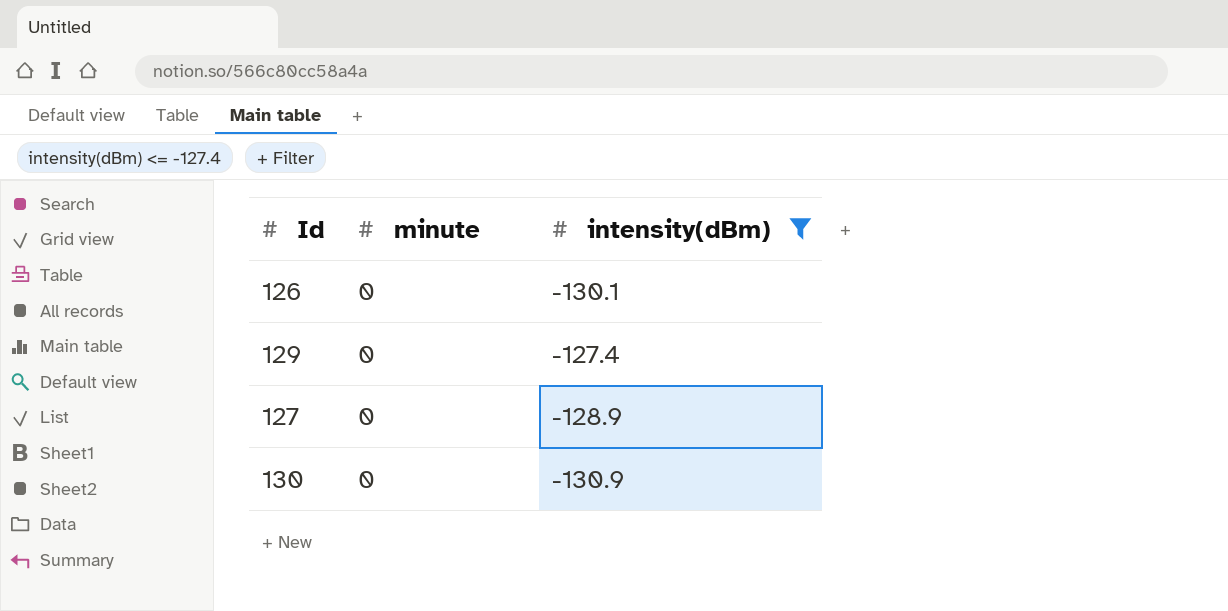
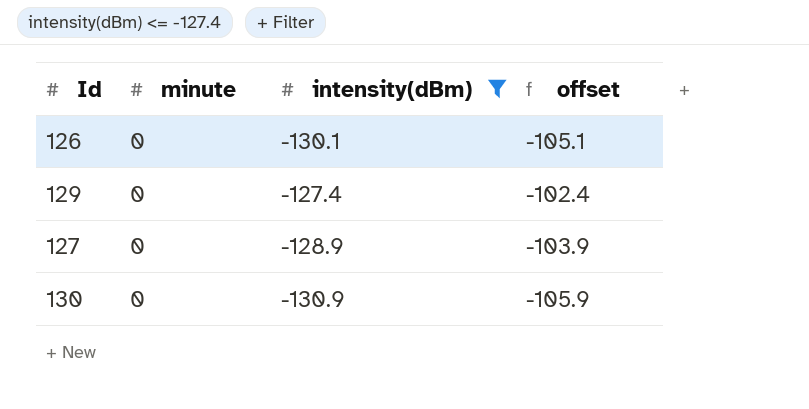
column offset | formula: none -> [intensity(dBm)] + 25

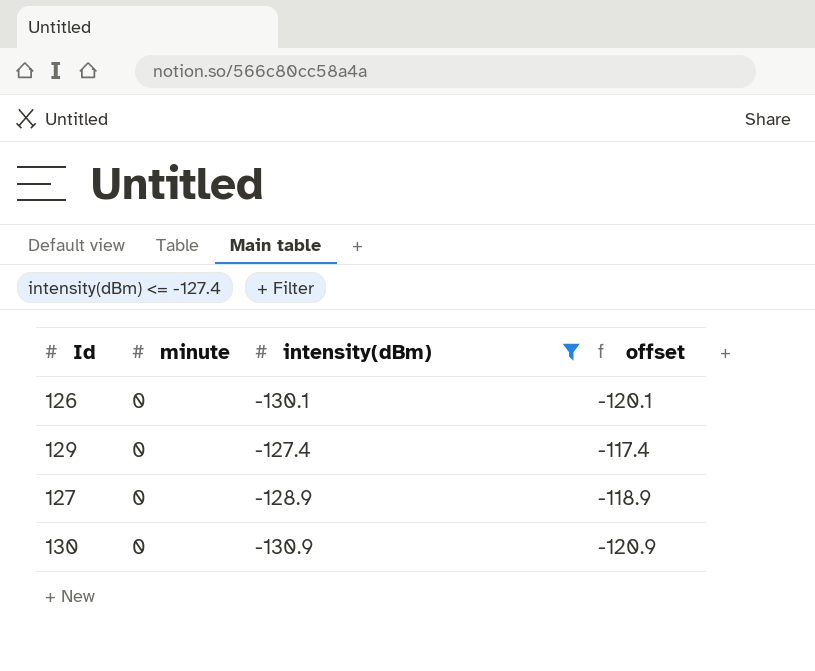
column offset | formula: [intensity(dBm)] + 25 -> [intensity(dBm)] + 10

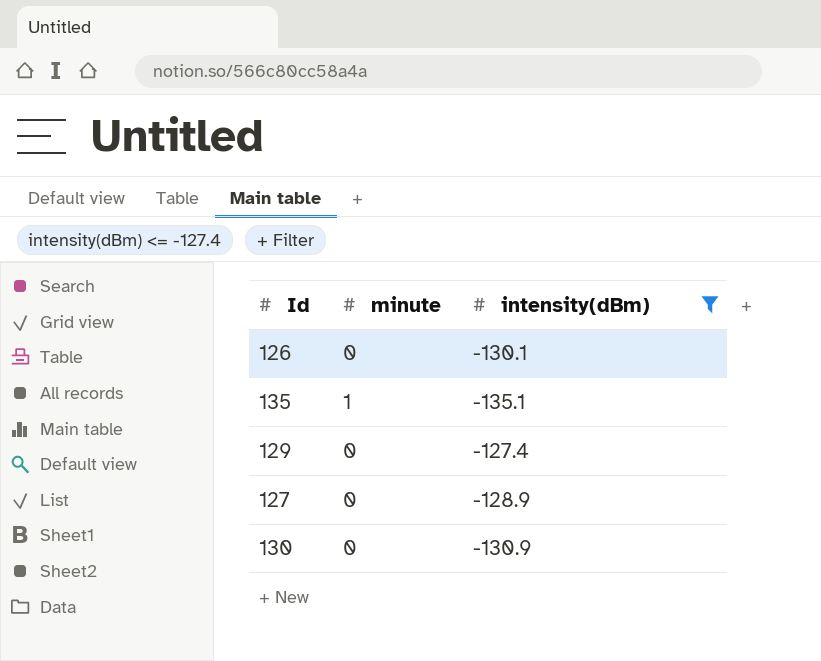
column offset | formula: [intensity(dBm)] + 10 -> none
row 135: none -> 1 | -135.1

